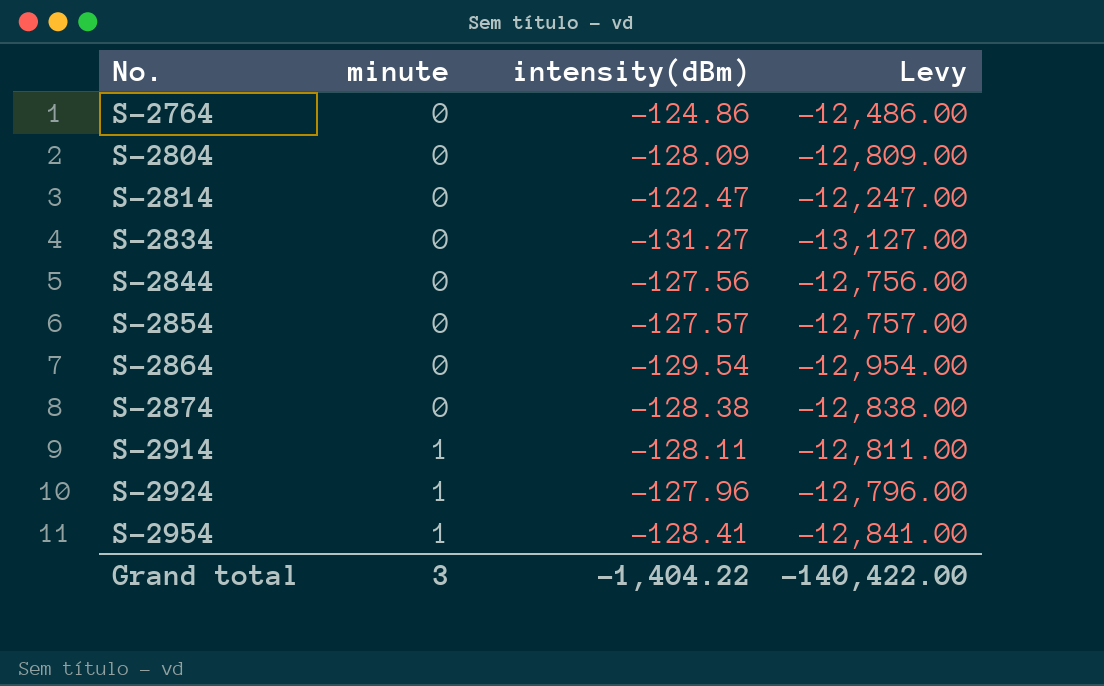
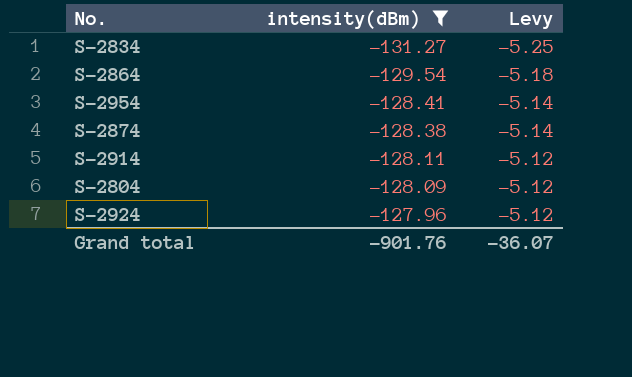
filter: none -> intensity(dBm) <= -127.96
row order: No. ascending -> intensity(dBm) ascending
column minute | position: 2 -> none
column Levy | formula: [intensity(dBm)] * 100 -> [intensity(dBm)] * 0.04
Grand total | intensity(dBm): -1,404.22 -> -901.76
Grand total | Levy: -140,422.00 -> -36.07

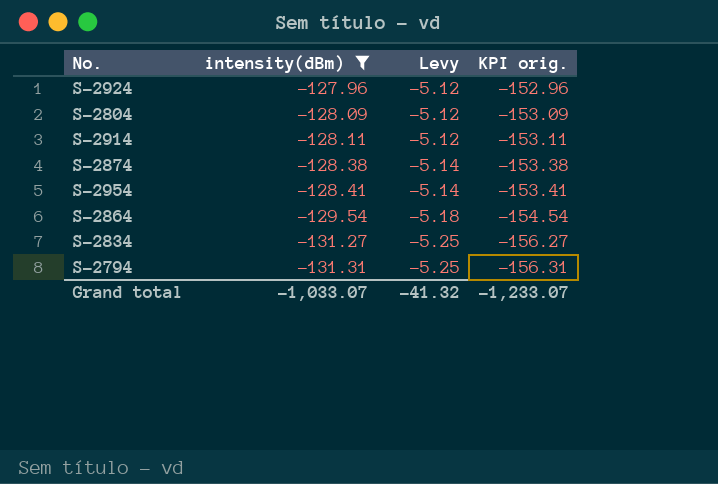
row order: intensity(dBm) ascending -> intensity(dBm) descending
column KPI orig. | formula: none -> [intensity(dBm)] - 25
row S-2794: none -> -131.31 | -5.25 | -156.31
Grand total | intensity(dBm): -901.76 -> -1,033.07
Grand total | Levy: -36.07 -> -41.32

